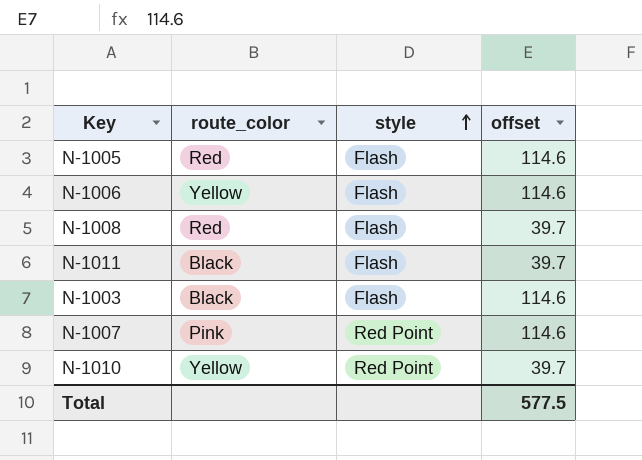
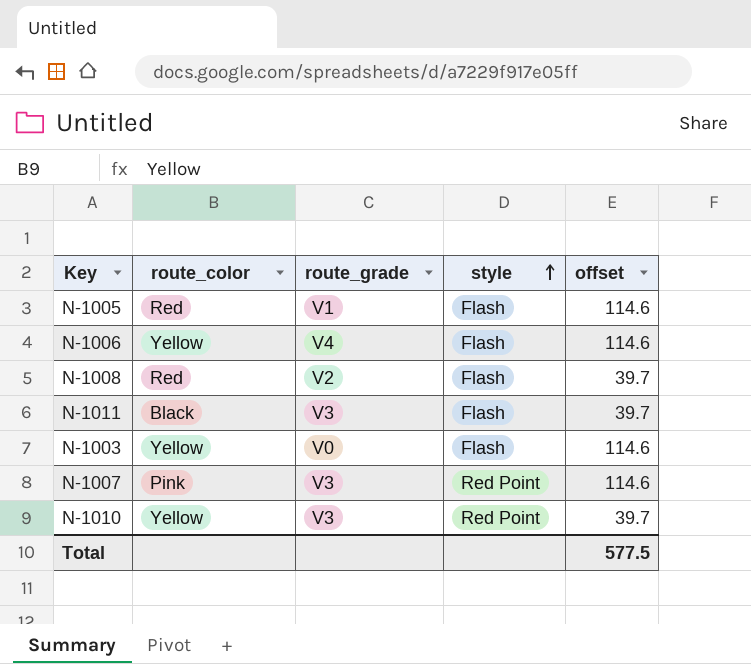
column route_grade | position: none -> 3
N-1003 | route_color: Black -> Yellow

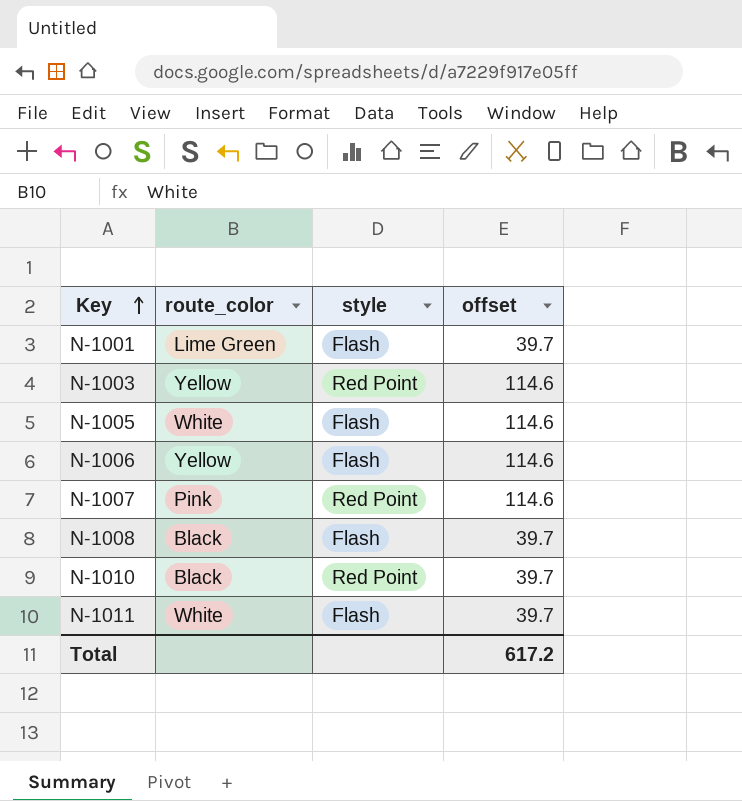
row order: style ascending -> Key ascending
column route_grade | position: 3 -> none
row N-1001: none -> Lime Green | Flash | 39.7
N-1003 | style: Flash -> Red Point
N-1005 | route_color: Red -> White
N-1008 | route_color: Red -> Black
N-1010 | route_color: Yellow -> Black
N-1011 | route_color: Black -> White
Total | offset: 577.5 -> 617.2

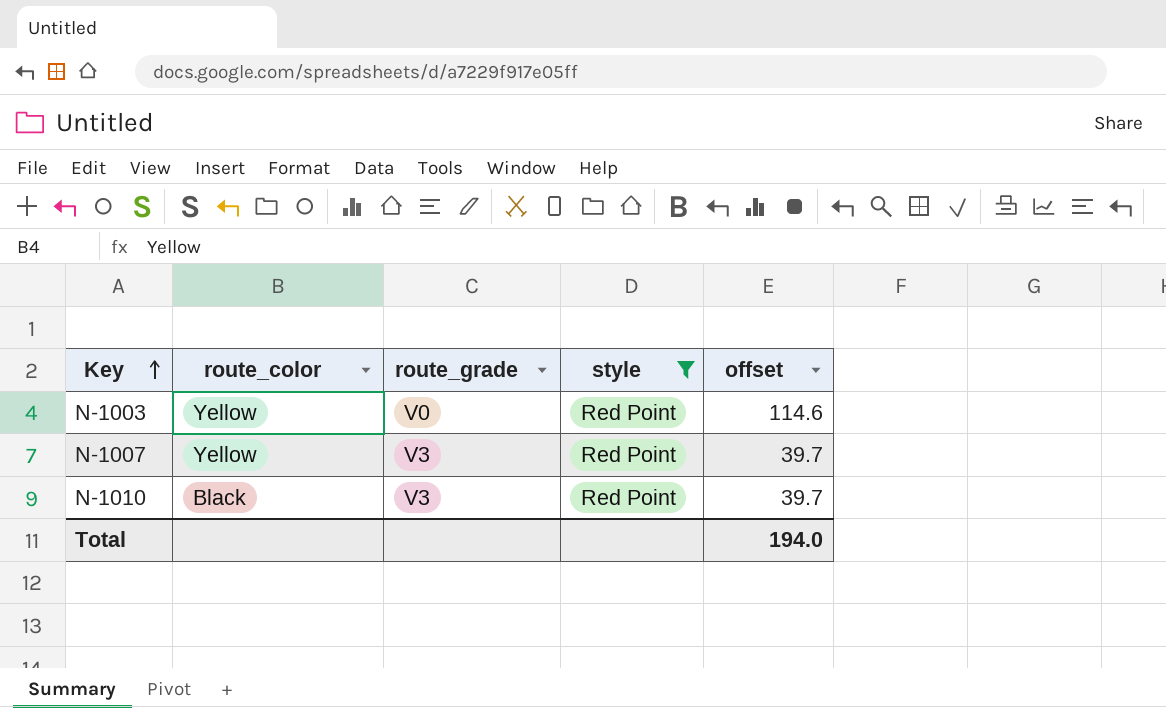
filter: none -> style = Red Point
column route_grade | position: none -> 3
N-1007 | route_color: Pink -> Yellow
N-1007 | offset: 114.6 -> 39.7
Total | offset: 617.2 -> 194.0

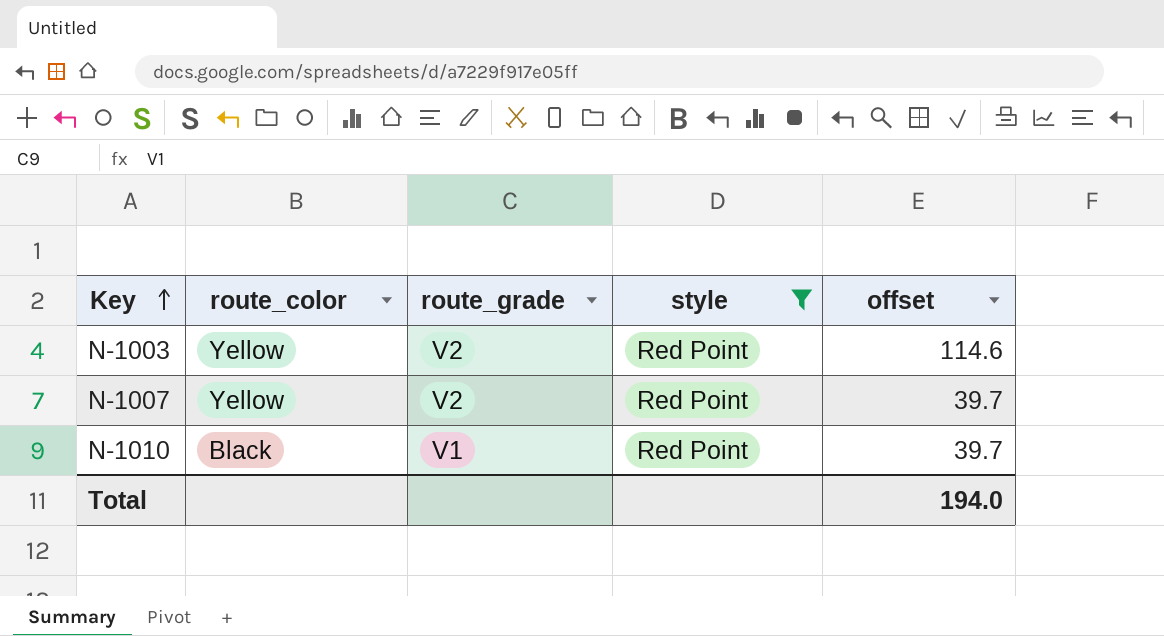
N-1003 | route_grade: V0 -> V2
N-1007 | route_grade: V3 -> V2
N-1010 | route_grade: V3 -> V1

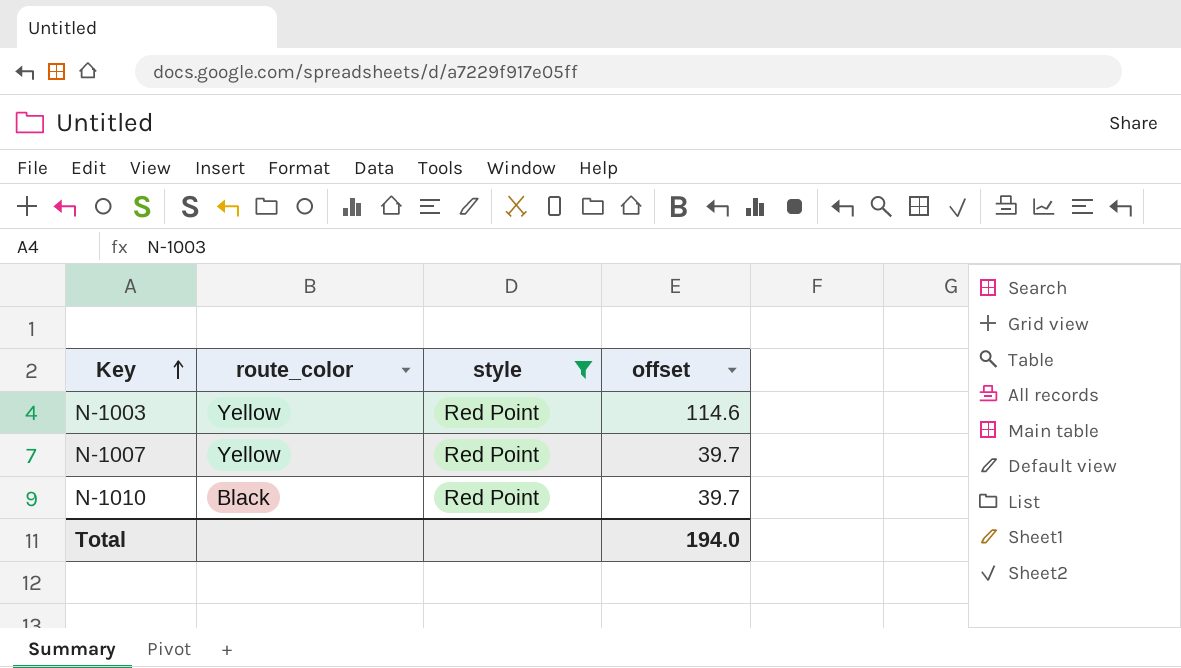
column route_grade | position: 3 -> none

